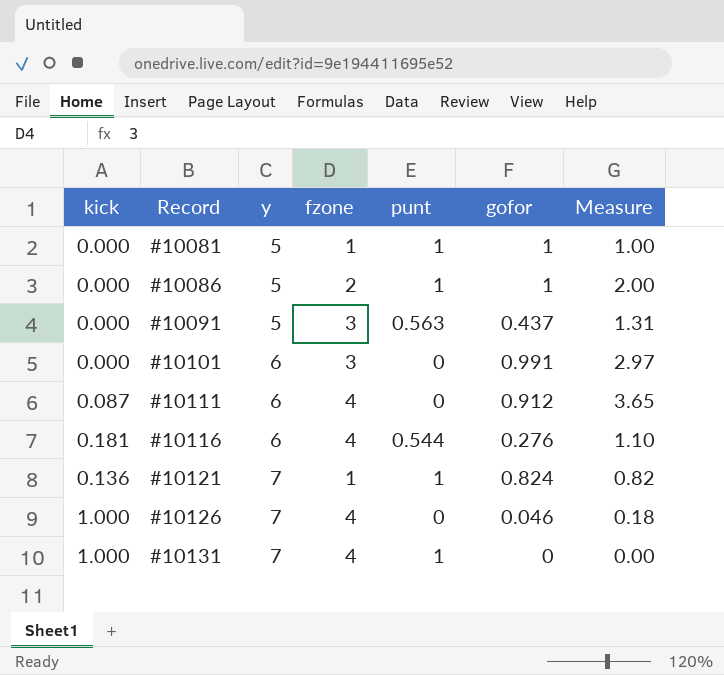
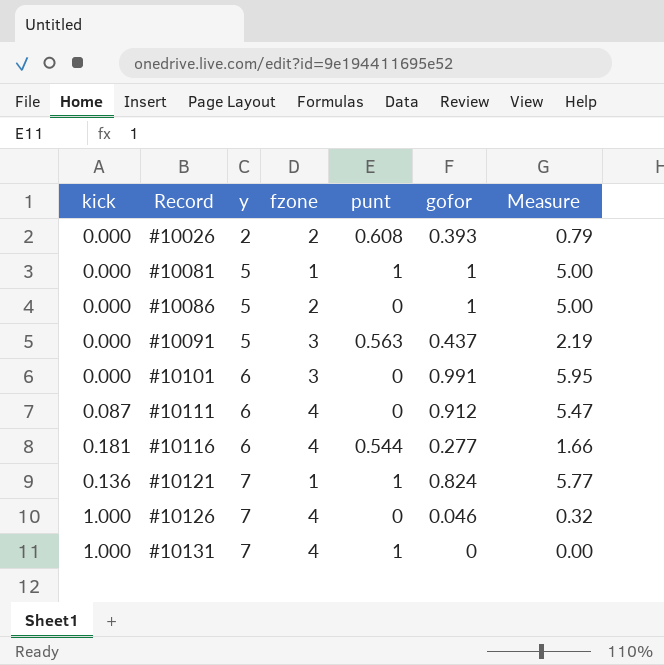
column Measure | formula: [fzone] * [gofor] -> [y] * [gofor]
row #10026: none -> 0.000 | 2 | 2 | 0.608 | 0.393 | 0.79
#10086 | punt: 1 -> 0
#10116 | gofor: 0.276 -> 0.277

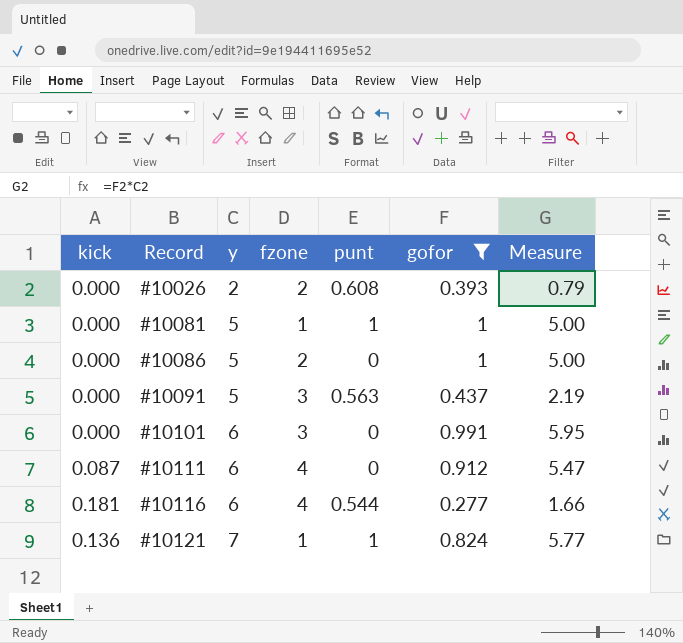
filter: none -> gofor >= 0.277

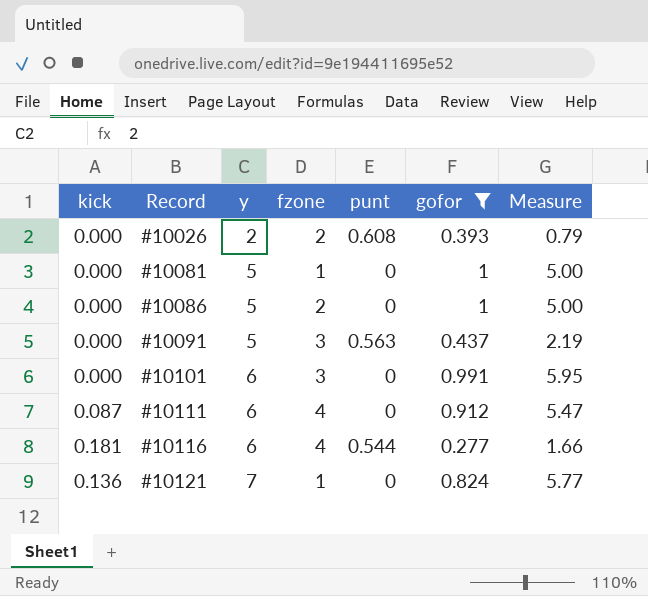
#10081 | punt: 1 -> 0
#10121 | punt: 1 -> 0

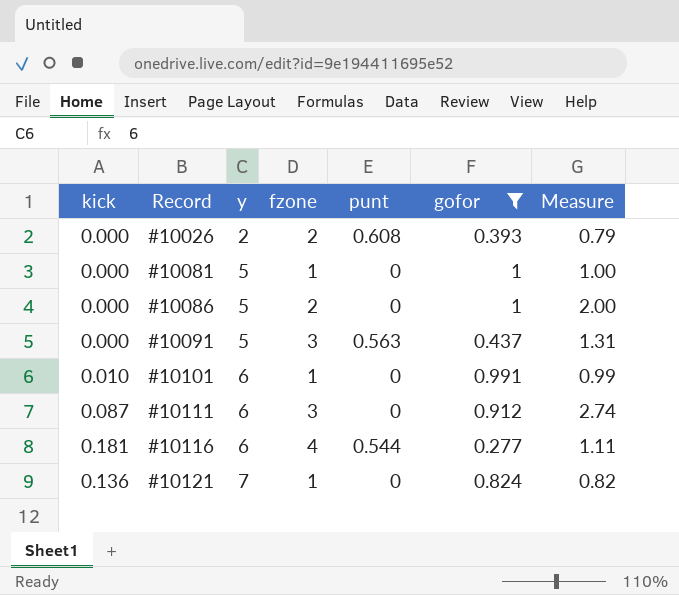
column Measure | formula: [y] * [gofor] -> [fzone] * [gofor]
#10101 | kick: 0.000 -> 0.010
#10101 | fzone: 3 -> 1
#10111 | fzone: 4 -> 3

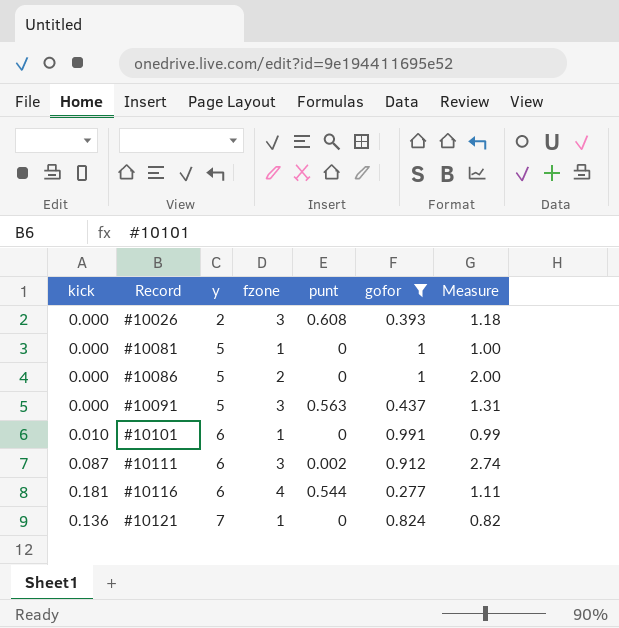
#10026 | fzone: 2 -> 3
#10026 | Measure: 0.79 -> 1.18
#10111 | punt: 0 -> 0.002

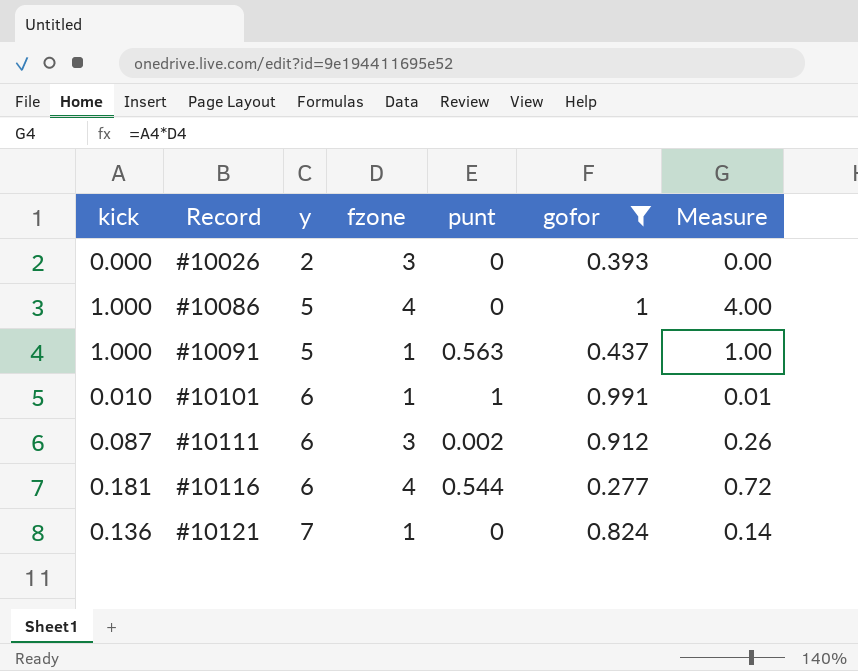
column Measure | formula: [fzone] * [gofor] -> [kick] * [fzone]
row #10081: 0.000 | 5 | 1 | 0 | 1 | 1.00 -> none
#10026 | punt: 0.608 -> 0
#10086 | kick: 0.000 -> 1.000
#10086 | fzone: 2 -> 4
#10091 | kick: 0.000 -> 1.000
#10091 | fzone: 3 -> 1
#10101 | punt: 0 -> 1

